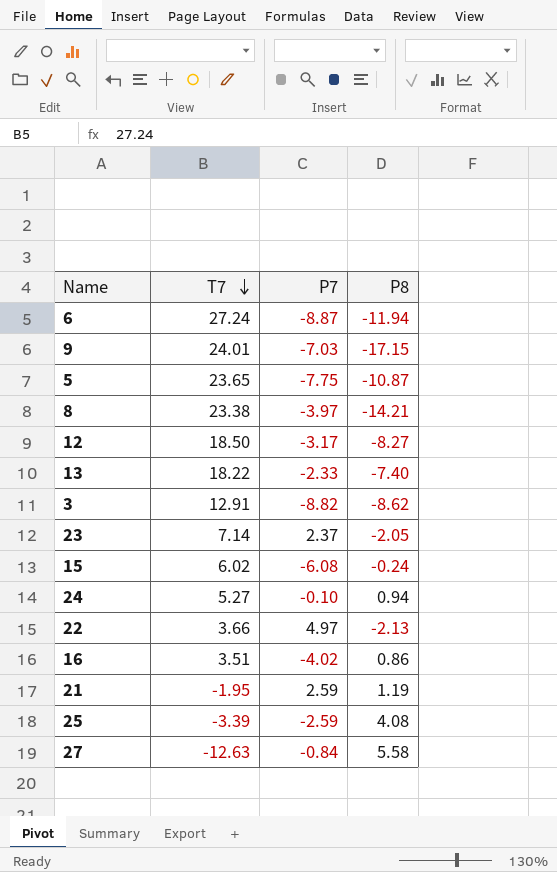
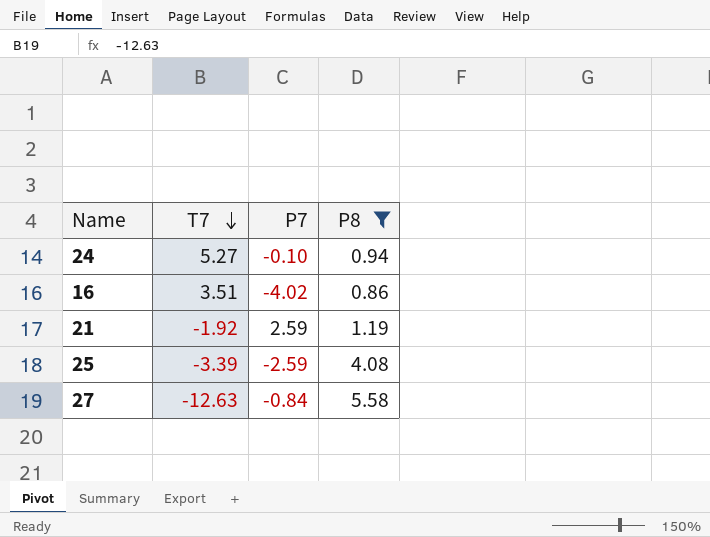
filter: none -> P8 >= 0.86
21 | T7: -1.95 -> -1.92

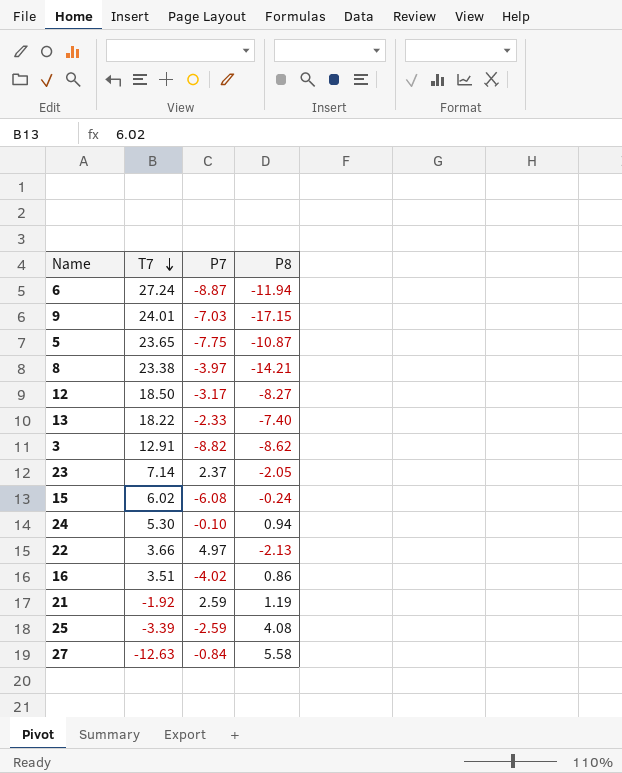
filter: P8 >= 0.86 -> none
24 | T7: 5.27 -> 5.30

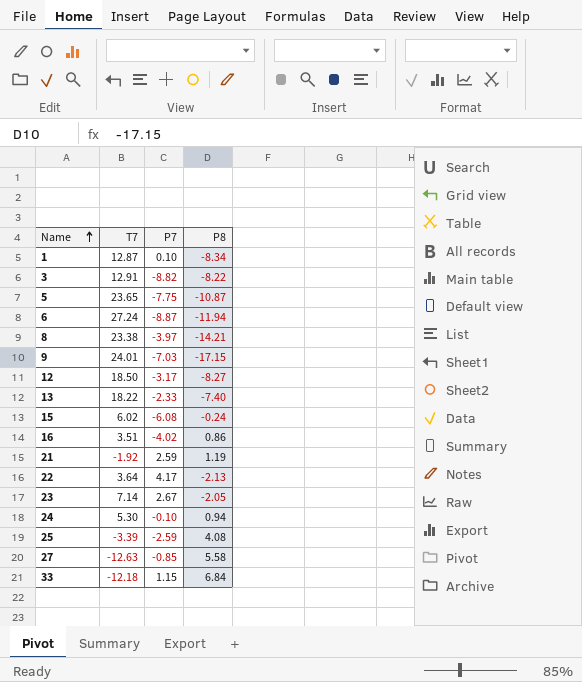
row order: T7 descending -> Name ascending
row 1: none -> 12.87 | 0.10 | -8.34
3 | P8: -8.62 -> -8.22
22 | T7: 3.66 -> 3.64
22 | P7: 4.97 -> 4.17
23 | P7: 2.37 -> 2.67
27 | P7: -0.84 -> -0.85
row 33: none -> -12.18 | 1.15 | 6.84

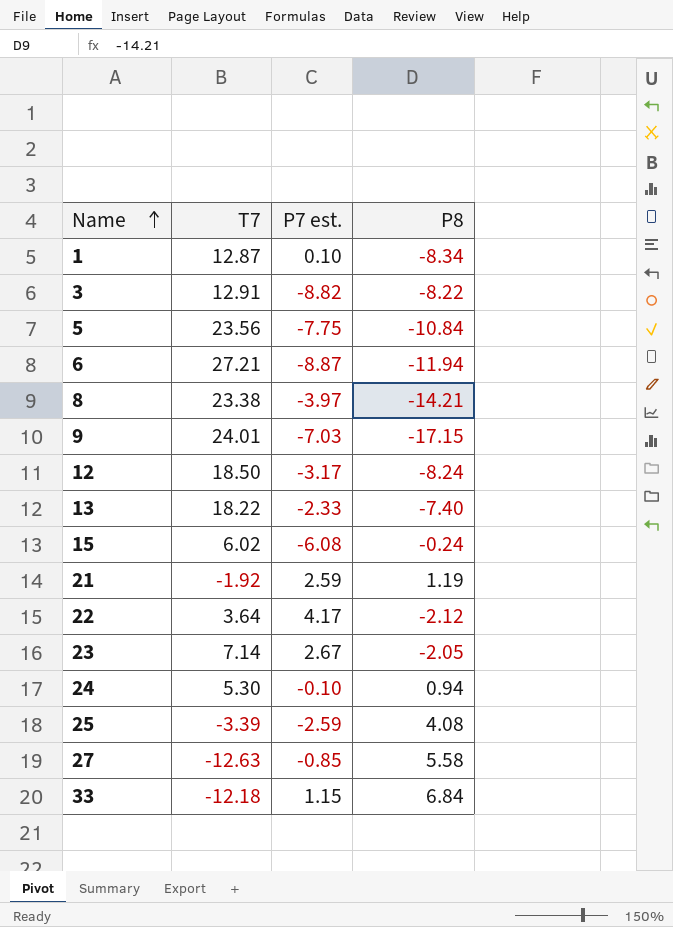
column name: P7 -> P7 est.
row 16: 3.51 | -4.02 | 0.86 -> none
5 | T7: 23.65 -> 23.56
5 | P8: -10.87 -> -10.84
6 | T7: 27.24 -> 27.21
12 | P8: -8.27 -> -8.24
22 | P8: -2.13 -> -2.12

